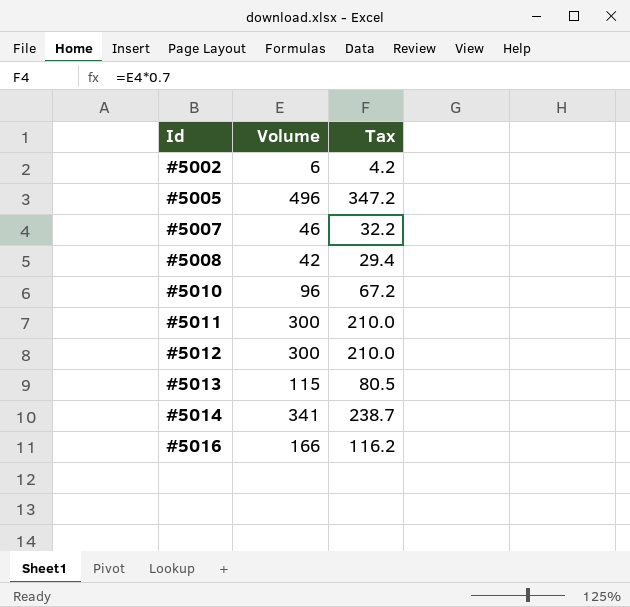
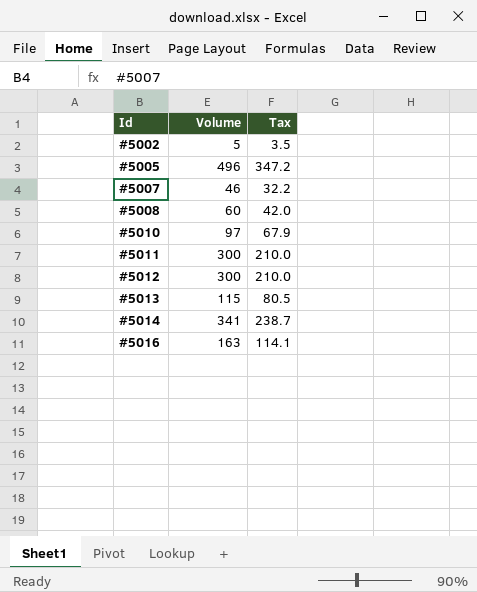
#5002 | Volume: 6 -> 5
#5002 | Tax: 4.2 -> 3.5
#5008 | Volume: 42 -> 60
#5008 | Tax: 29.4 -> 42.0
#5010 | Volume: 96 -> 97
#5010 | Tax: 67.2 -> 67.9
#5016 | Volume: 166 -> 163
#5016 | Tax: 116.2 -> 114.1

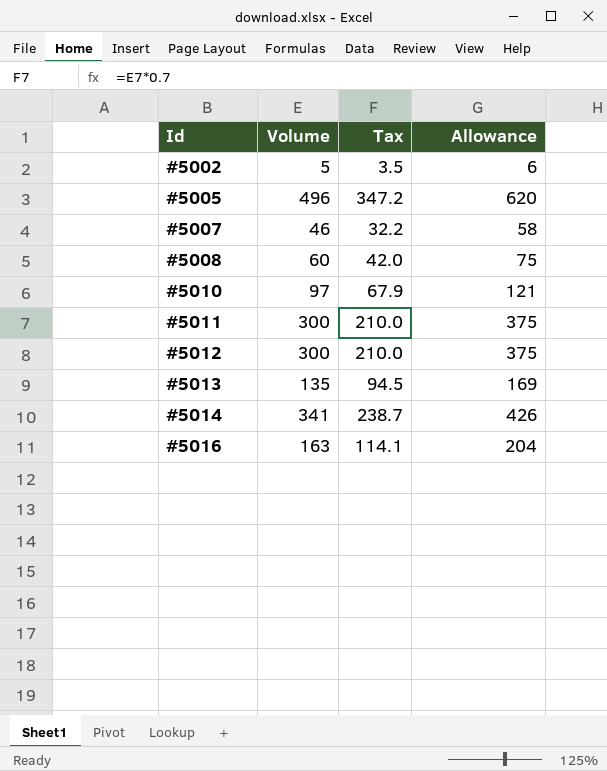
column Allowance | formula: none -> [Volume] * 1.25
#5013 | Volume: 115 -> 135
#5013 | Tax: 80.5 -> 94.5

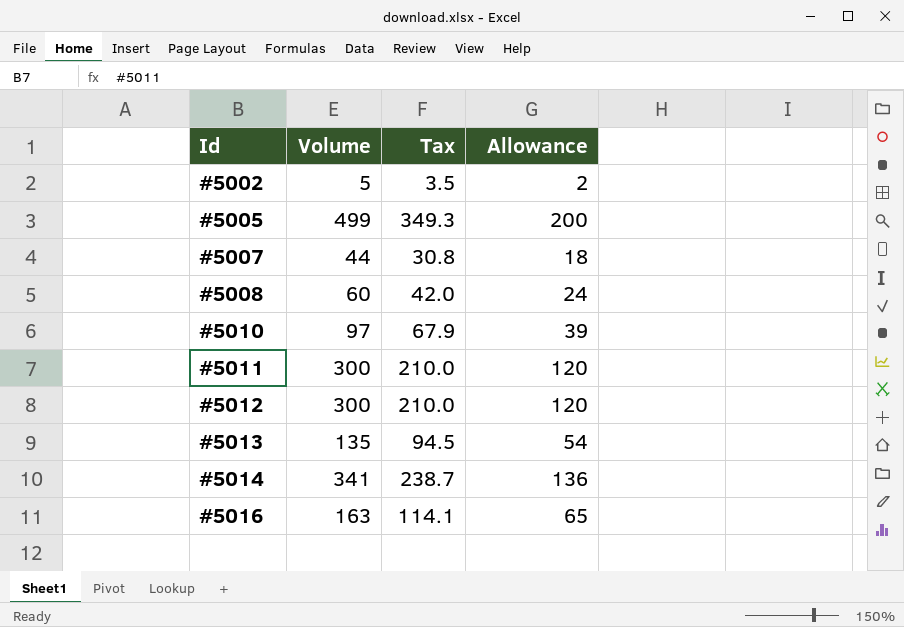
column Allowance | formula: [Volume] * 1.25 -> [Volume] * 0.4
#5005 | Volume: 496 -> 499
#5005 | Tax: 347.2 -> 349.3
#5007 | Volume: 46 -> 44
#5007 | Tax: 32.2 -> 30.8

